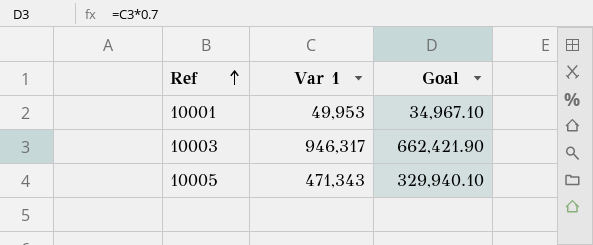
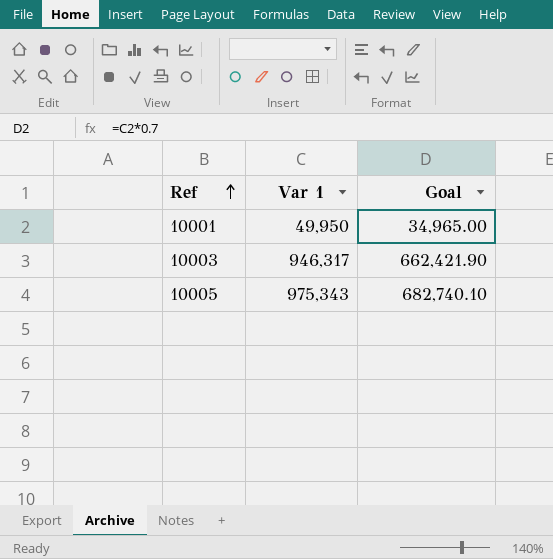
10001 | Var 1: 49,953 -> 49,950
10001 | Goal: 34,967.10 -> 34,965.00
10005 | Var 1: 471,343 -> 975,343
10005 | Goal: 329,940.10 -> 682,740.10

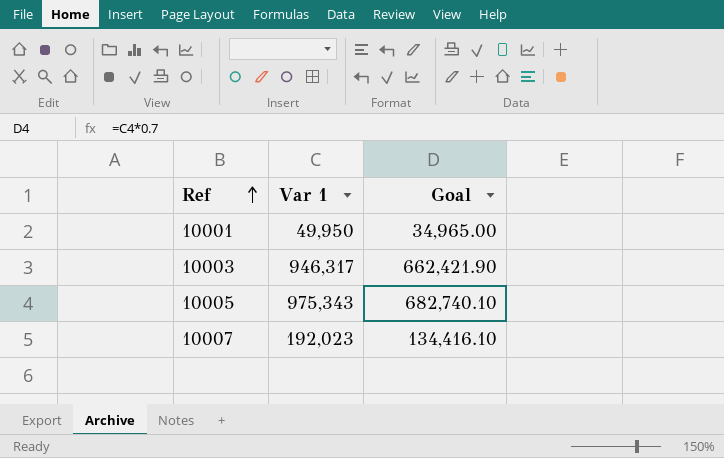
row 10007: none -> 192,023 | 134,416.10

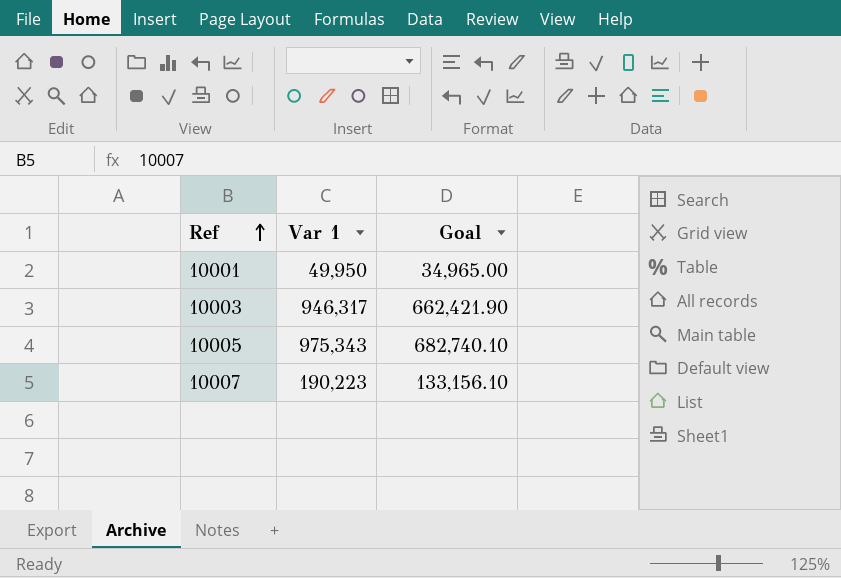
10007 | Var 1: 192,023 -> 190,223
10007 | Goal: 134,416.10 -> 133,156.10

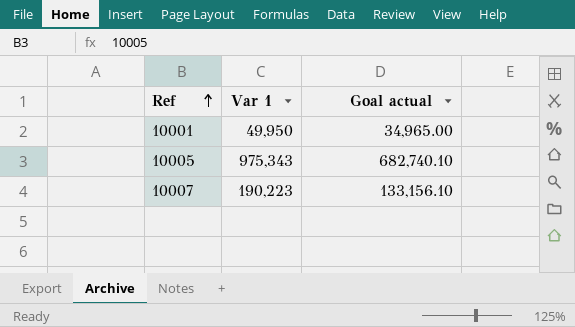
column name: Goal -> Goal actual
row 10003: 946,317 | 662,421.90 -> none

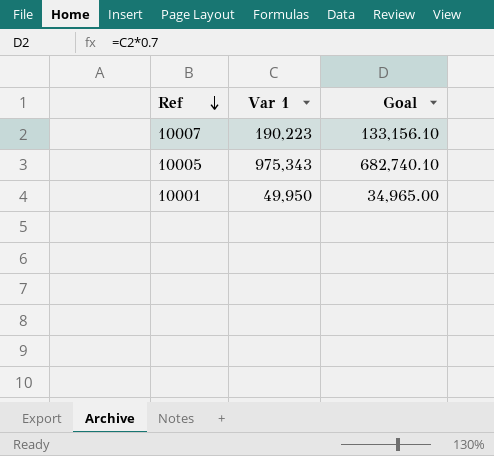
row order: Ref ascending -> Ref descending
column name: Goal actual -> Goal

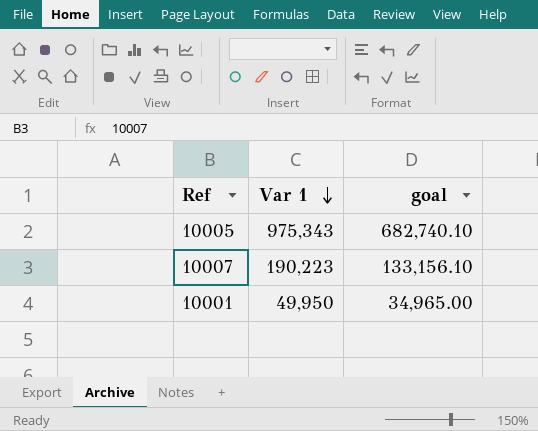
row order: Ref descending -> Var 1 descending
column name: Goal -> goal

